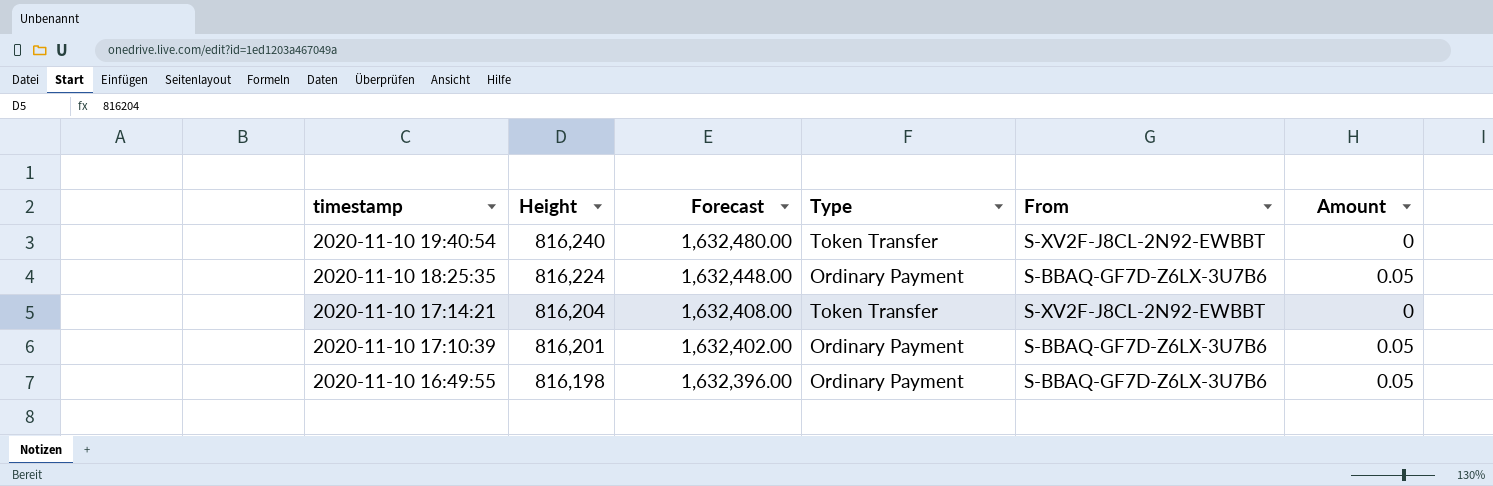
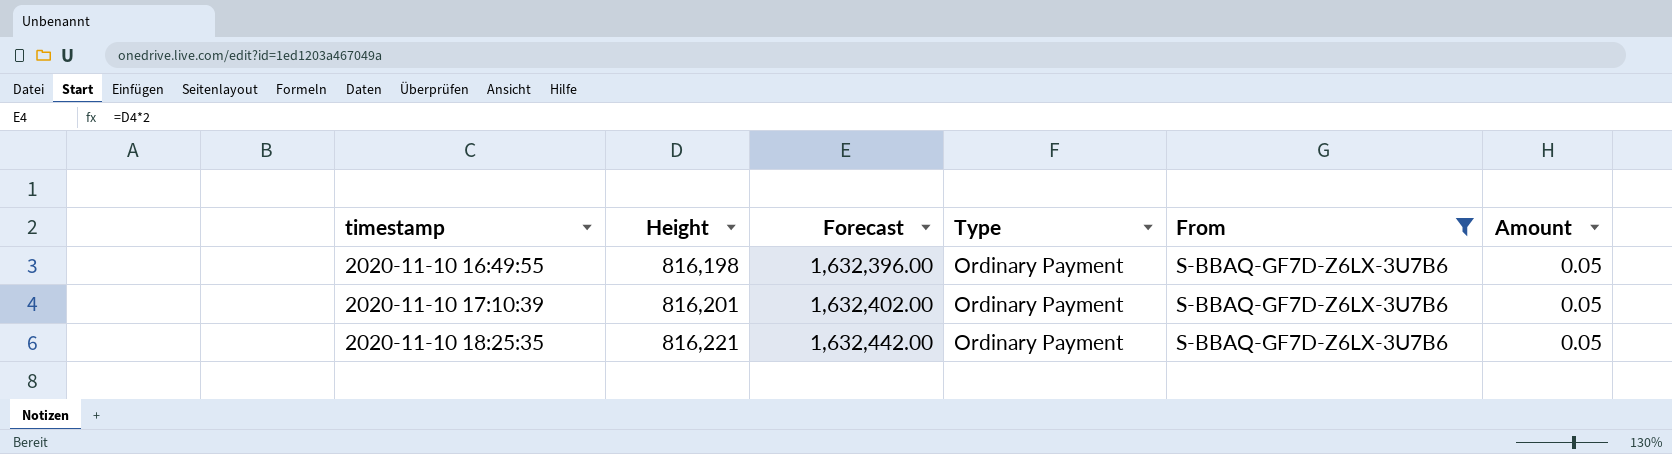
filter: none -> From = S-BBAQ-GF7D-Z6LX-3U7B6
row order: timestamp descending -> timestamp ascending
2020-11-10 18:25:35 | Height: 816,224 -> 816,221
2020-11-10 18:25:35 | Forecast: 1,632,448.00 -> 1,632,442.00

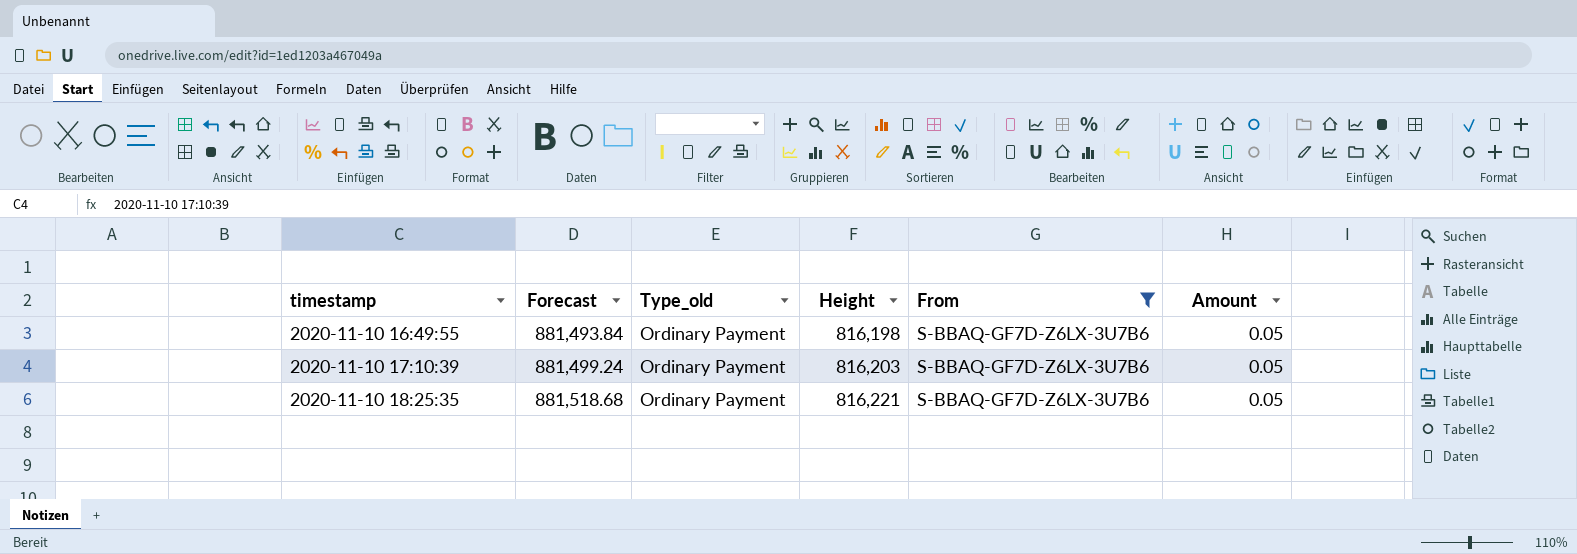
column Forecast | formula: [Height] * 2 -> [Height] * 1.08
column name: Type -> Type_old
column Height | position: 2 -> 4
2020-11-10 17:10:39 | Height: 816,201 -> 816,203

